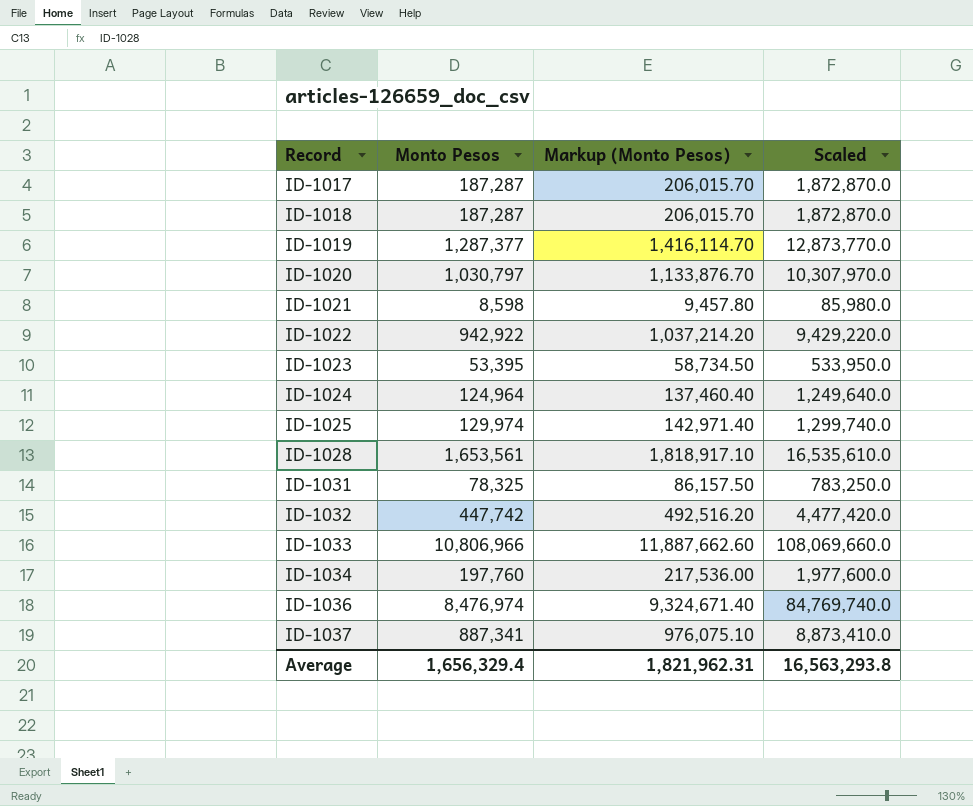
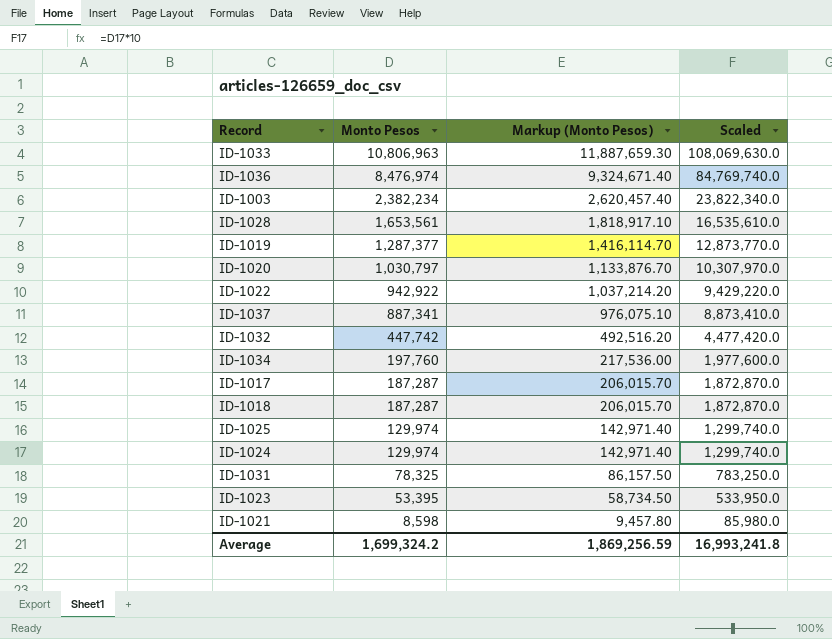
row order: Record ascending -> Monto Pesos descending
ID-1033 | Monto Pesos: 10,806,966 -> 10,806,963
ID-1033 | Markup (Monto Pesos): 11,887,662.60 -> 11,887,659.30
ID-1033 | Scaled: 108,069,660.0 -> 108,069,630.0
row ID-1003: none -> 2,382,234 | 2,620,457.40 | 23,822,340.0
ID-1024 | Monto Pesos: 124,964 -> 129,974
ID-1024 | Markup (Monto Pesos): 137,460.40 -> 142,971.40
ID-1024 | Scaled: 1,249,640.0 -> 1,299,740.0
Average | Monto Pesos: 1,656,329.4 -> 1,699,324.2
Average | Markup (Monto Pesos): 1,821,962.31 -> 1,869,256.59
Average | Scaled: 16,563,293.8 -> 16,993,241.8

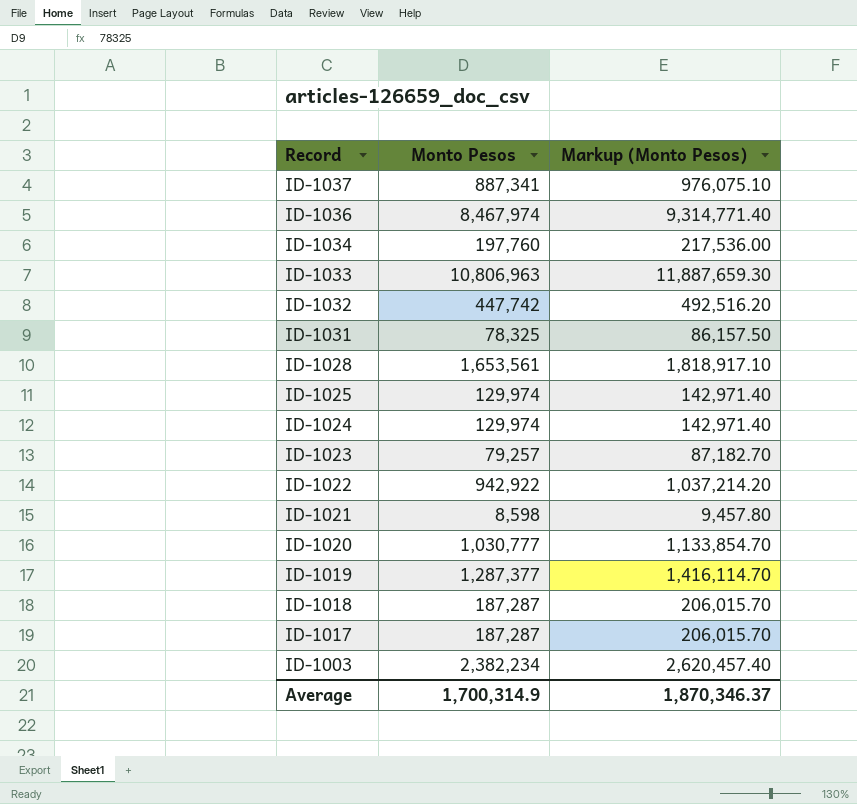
row order: Monto Pesos descending -> Record descending
column Scaled | formula: [Monto Pesos] * 10 -> none
ID-1036 | Monto Pesos: 8,476,974 -> 8,467,974
ID-1036 | Markup (Monto Pesos): 9,324,671.40 -> 9,314,771.40
ID-1023 | Monto Pesos: 53,395 -> 79,257
ID-1023 | Markup (Monto Pesos): 58,734.50 -> 87,182.70
ID-1020 | Monto Pesos: 1,030,797 -> 1,030,777
ID-1020 | Markup (Monto Pesos): 1,133,876.70 -> 1,133,854.70
Average | Monto Pesos: 1,699,324.2 -> 1,700,314.9
Average | Markup (Monto Pesos): 1,869,256.59 -> 1,870,346.37

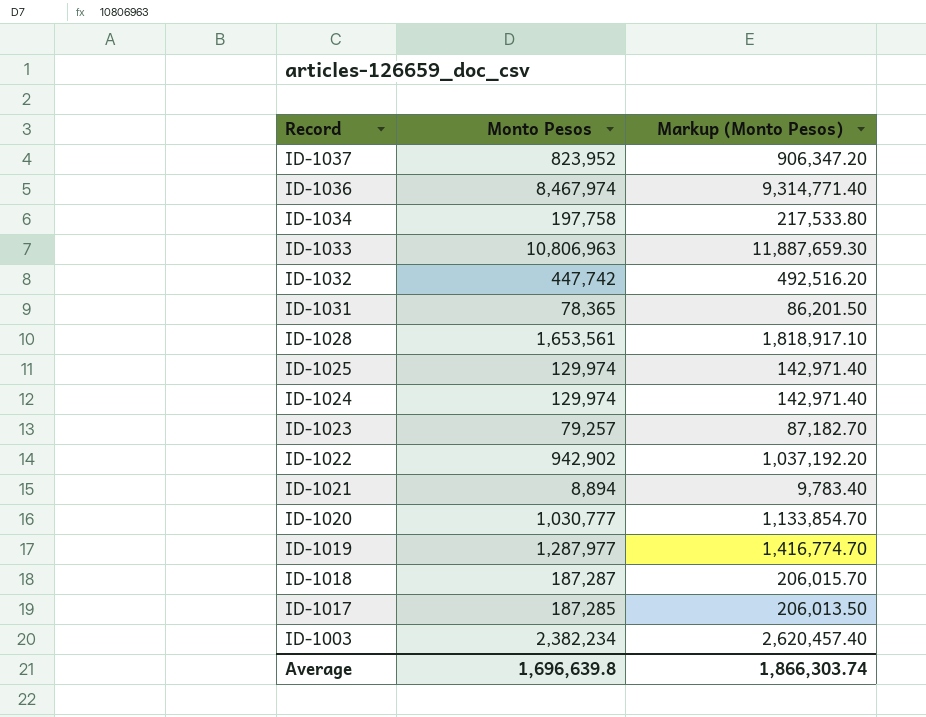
ID-1037 | Monto Pesos: 887,341 -> 823,952
ID-1037 | Markup (Monto Pesos): 976,075.10 -> 906,347.20
ID-1034 | Monto Pesos: 197,760 -> 197,758
ID-1034 | Markup (Monto Pesos): 217,536.00 -> 217,533.80
ID-1031 | Monto Pesos: 78,325 -> 78,365
ID-1031 | Markup (Monto Pesos): 86,157.50 -> 86,201.50
ID-1022 | Monto Pesos: 942,922 -> 942,902
ID-1022 | Markup (Monto Pesos): 1,037,214.20 -> 1,037,192.20
ID-1021 | Monto Pesos: 8,598 -> 8,894
ID-1021 | Markup (Monto Pesos): 9,457.80 -> 9,783.40
ID-1019 | Monto Pesos: 1,287,377 -> 1,287,977
ID-1019 | Markup (Monto Pesos): 1,416,114.70 -> 1,416,774.70
ID-1017 | Monto Pesos: 187,287 -> 187,285
ID-1017 | Markup (Monto Pesos): 206,015.70 -> 206,013.50
Average | Monto Pesos: 1,700,314.9 -> 1,696,639.8
Average | Markup (Monto Pesos): 1,870,346.37 -> 1,866,303.74

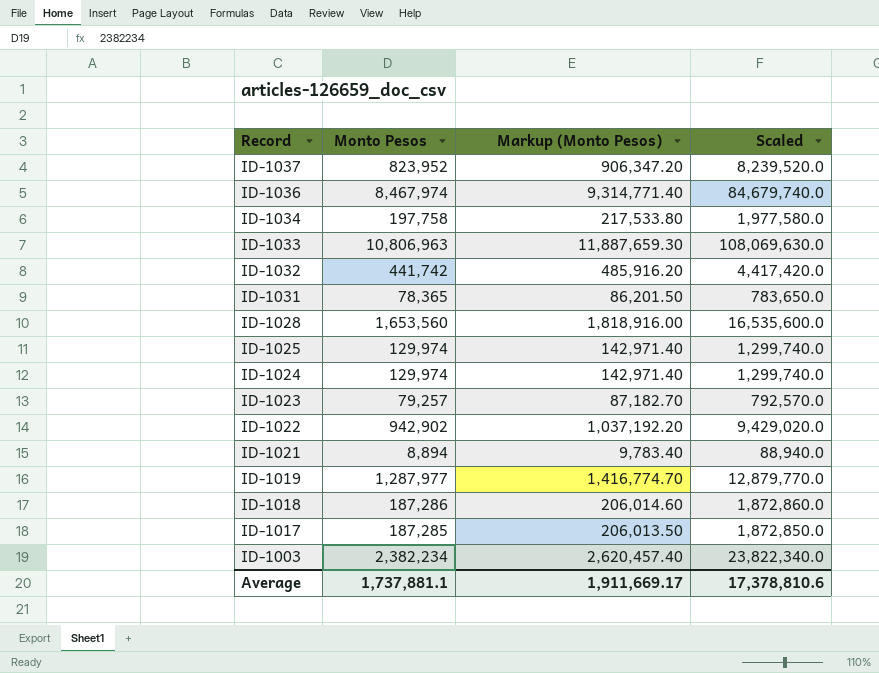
column Scaled | formula: none -> [Monto Pesos] * 10
row ID-1020: 1,030,777 | 1,133,854.70 -> none
ID-1032 | Monto Pesos: 447,742 -> 441,742
ID-1032 | Markup (Monto Pesos): 492,516.20 -> 485,916.20
ID-1028 | Monto Pesos: 1,653,561 -> 1,653,560
ID-1028 | Markup (Monto Pesos): 1,818,917.10 -> 1,818,916.00
ID-1018 | Monto Pesos: 187,287 -> 187,286
ID-1018 | Markup (Monto Pesos): 206,015.70 -> 206,014.60
Average | Monto Pesos: 1,696,639.8 -> 1,737,881.1
Average | Markup (Monto Pesos): 1,866,303.74 -> 1,911,669.17

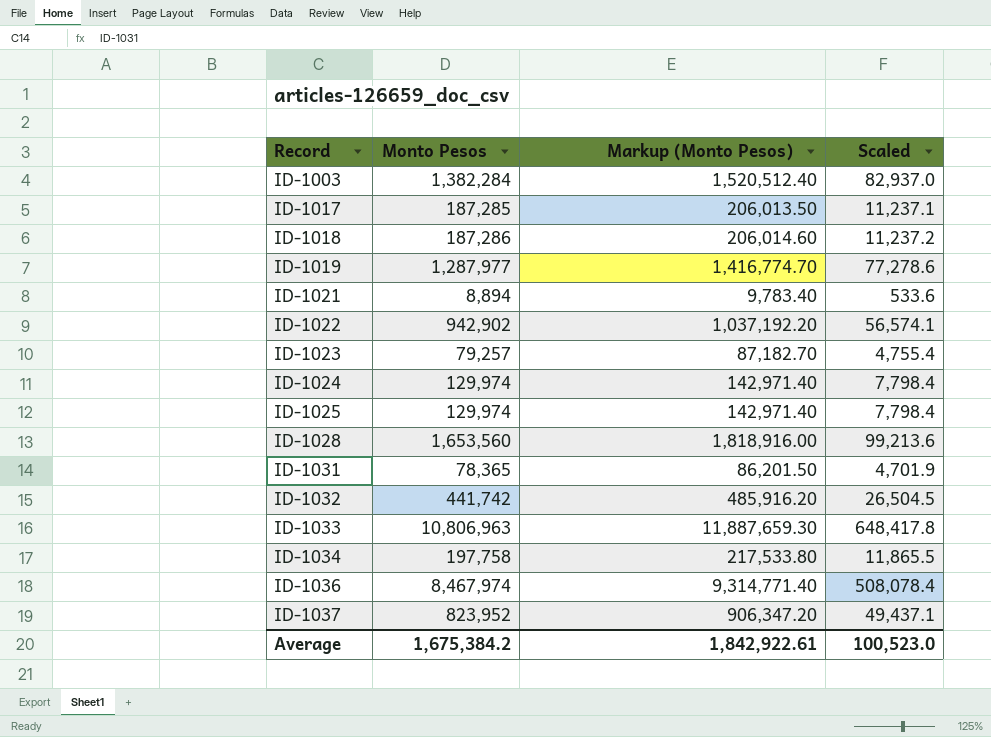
row order: Record descending -> Record ascending
column Scaled | formula: [Monto Pesos] * 10 -> [Monto Pesos] * 0.06
ID-1003 | Monto Pesos: 2,382,234 -> 1,382,284
ID-1003 | Markup (Monto Pesos): 2,620,457.40 -> 1,520,512.40
Average | Monto Pesos: 1,737,881.1 -> 1,675,384.2
Average | Markup (Monto Pesos): 1,911,669.17 -> 1,842,922.61
Average | Scaled: 17,378,810.6 -> 100,523.0

